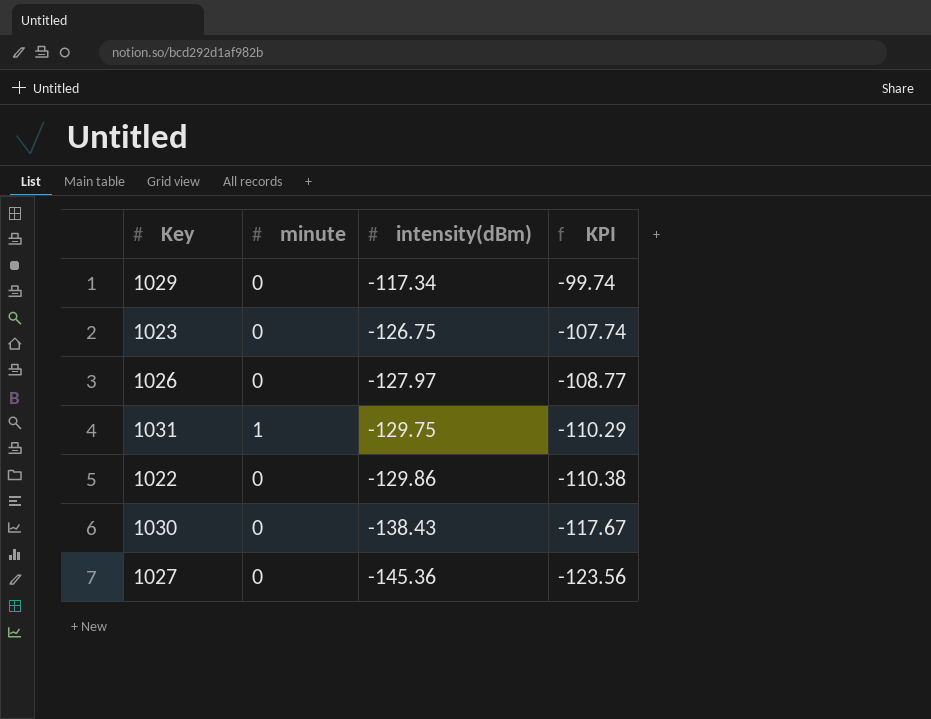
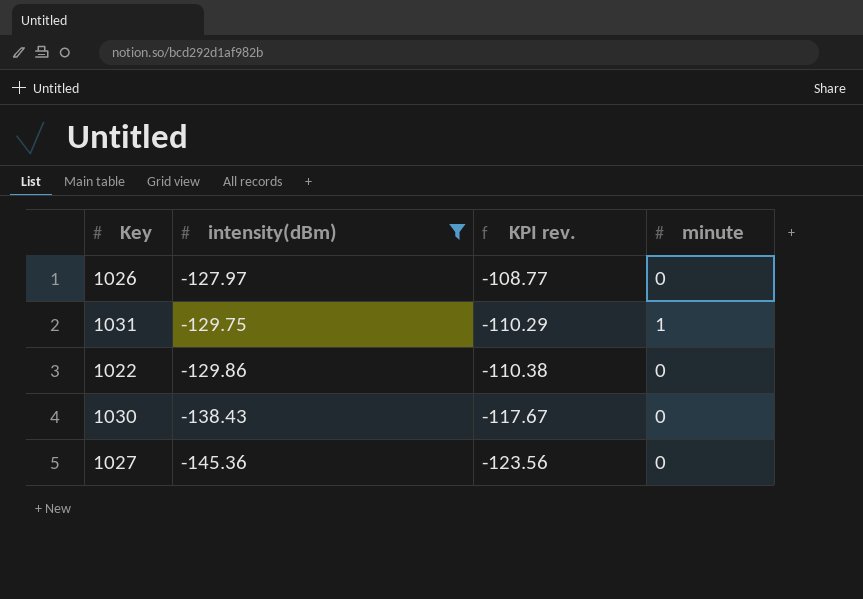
filter: none -> intensity(dBm) <= -127.97
column name: KPI -> KPI rev.
column minute | position: 2 -> 4

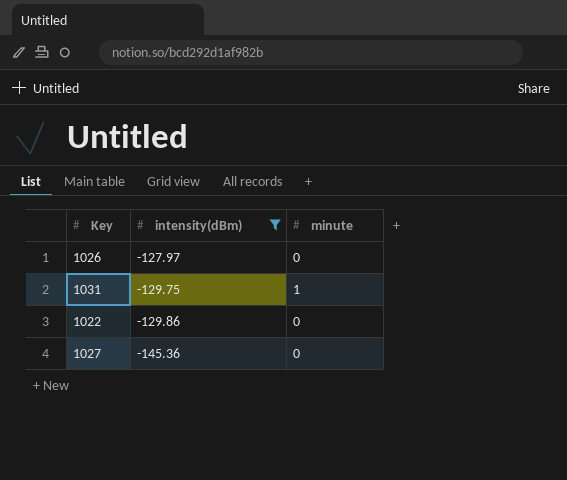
column KPI rev. | formula: [intensity(dBm)] * 0.85 -> none
row 1030: -138.43 | -117.67 | 0 -> none

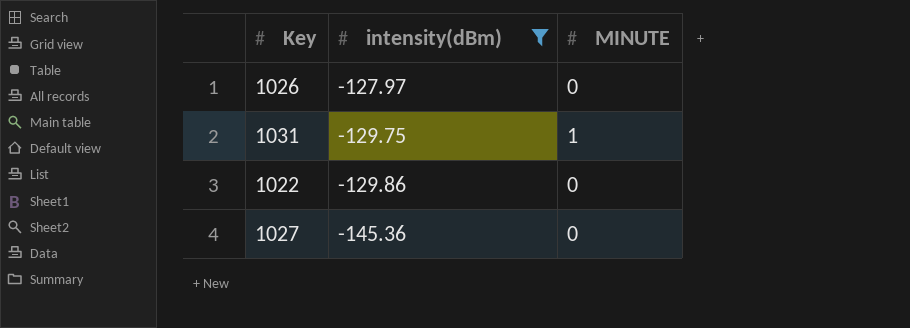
column name: minute -> MINUTE

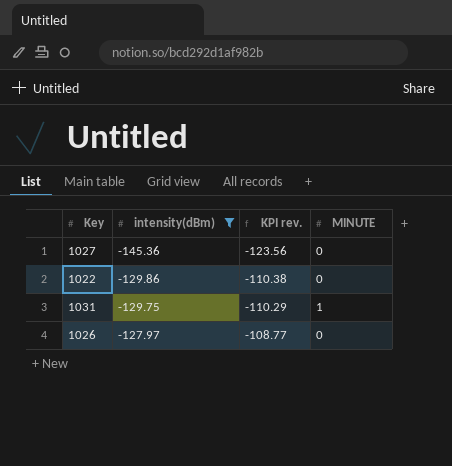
row order: intensity(dBm) descending -> intensity(dBm) ascending
column KPI rev. | formula: none -> [intensity(dBm)] * 0.85

